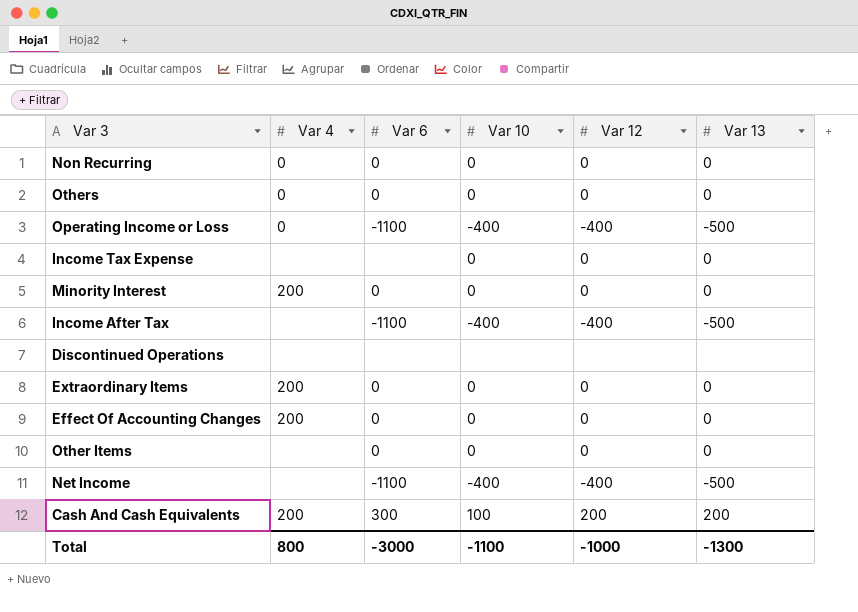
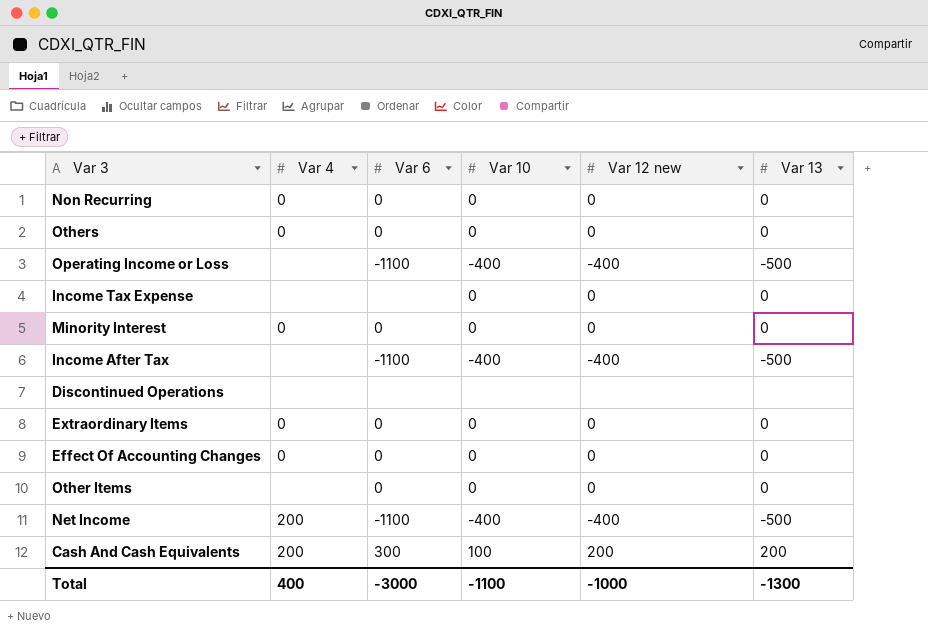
column name: Var 12 -> Var 12 new
Operating Income or Loss | Var 4: 0 -> none
Minority Interest | Var 4: 200 -> 0
Extraordinary Items | Var 4: 200 -> 0
Effect Of Accounting Changes | Var 4: 200 -> 0
Net Income | Var 4: none -> 200
Total | Var 4: 800 -> 400

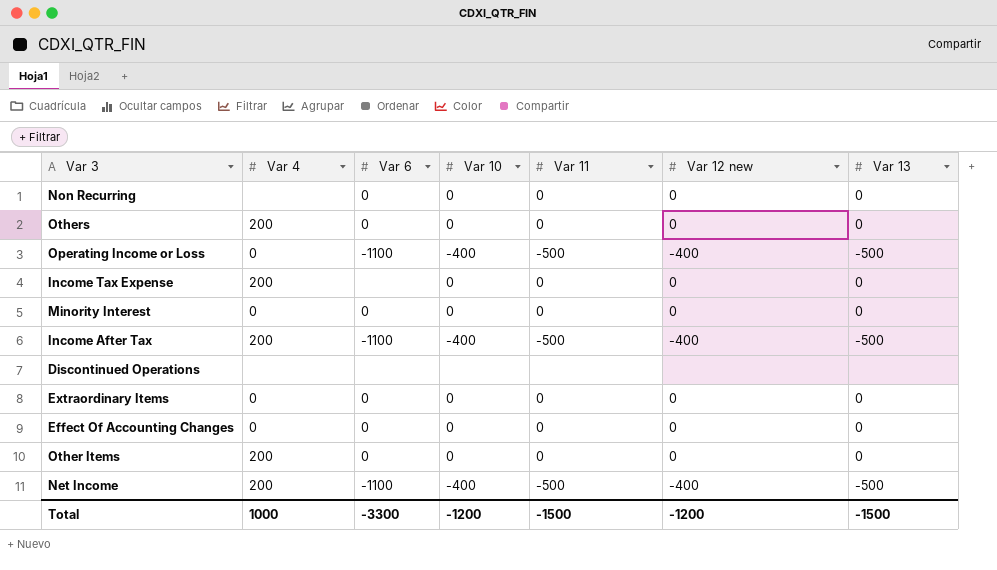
column Var 11 | position: none -> 5
row Cash And Cash Equivalents: 200 | 300 | 100 | 200 | 200 -> none
Non Recurring | Var 4: 0 -> none
Others | Var 4: 0 -> 200
Operating Income or Loss | Var 4: none -> 0
Income Tax Expense | Var 4: none -> 200
Income After Tax | Var 4: none -> 200
Other Items | Var 4: none -> 200
Total | Var 4: 400 -> 1000
Total | Var 6: -3000 -> -3300
Total | Var 10: -1100 -> -1200
Total | Var 12 new: -1000 -> -1200
Total | Var 13: -1300 -> -1500

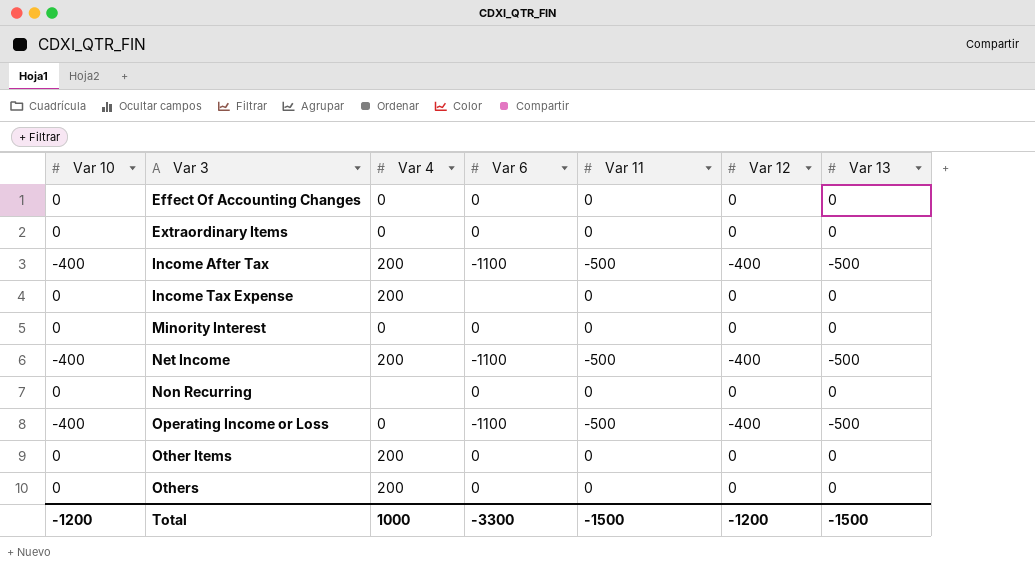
row order: none -> Var 3 ascending
column Var 10 | position: 4 -> 1
column name: Var 12 new -> Var 12
row Discontinued Operations: none | none | none | none | none | none -> none

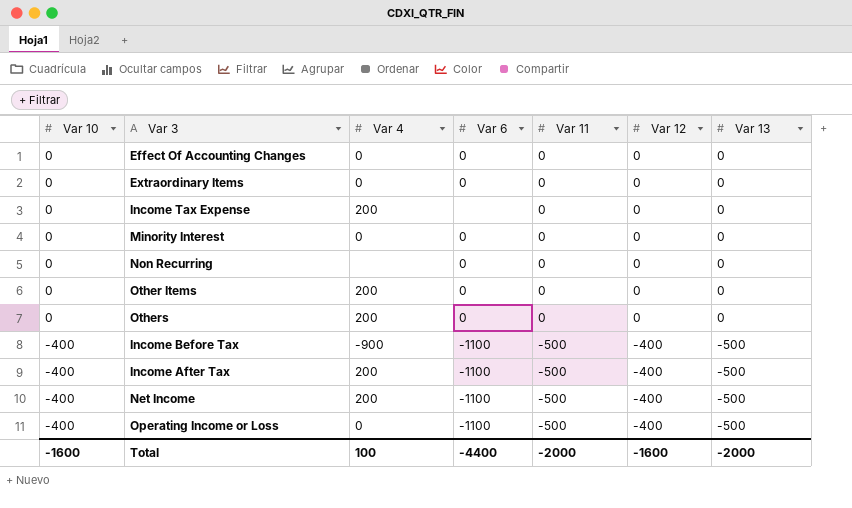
row order: Var 3 ascending -> Var 10 descending
row Income Before Tax: none -> -400 | -900 | -1100 | -500 | -400 | -500
Total | Var 10: -1200 -> -1600
Total | Var 4: 1000 -> 100
Total | Var 6: -3300 -> -4400
Total | Var 11: -1500 -> -2000
Total | Var 12: -1200 -> -1600
Total | Var 13: -1500 -> -2000

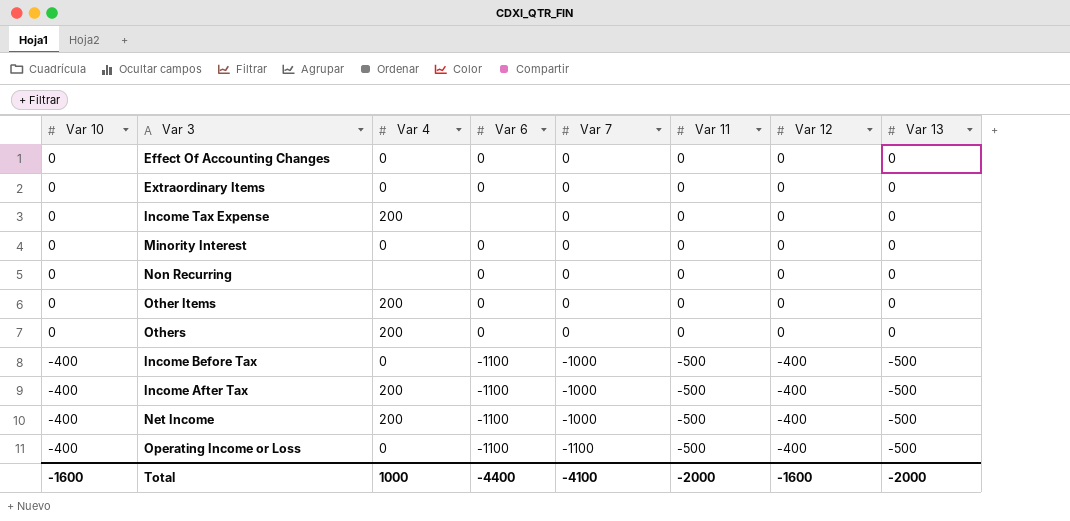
column Var 7 | position: none -> 5
Income Before Tax | Var 4: -900 -> 0
Total | Var 4: 100 -> 1000

